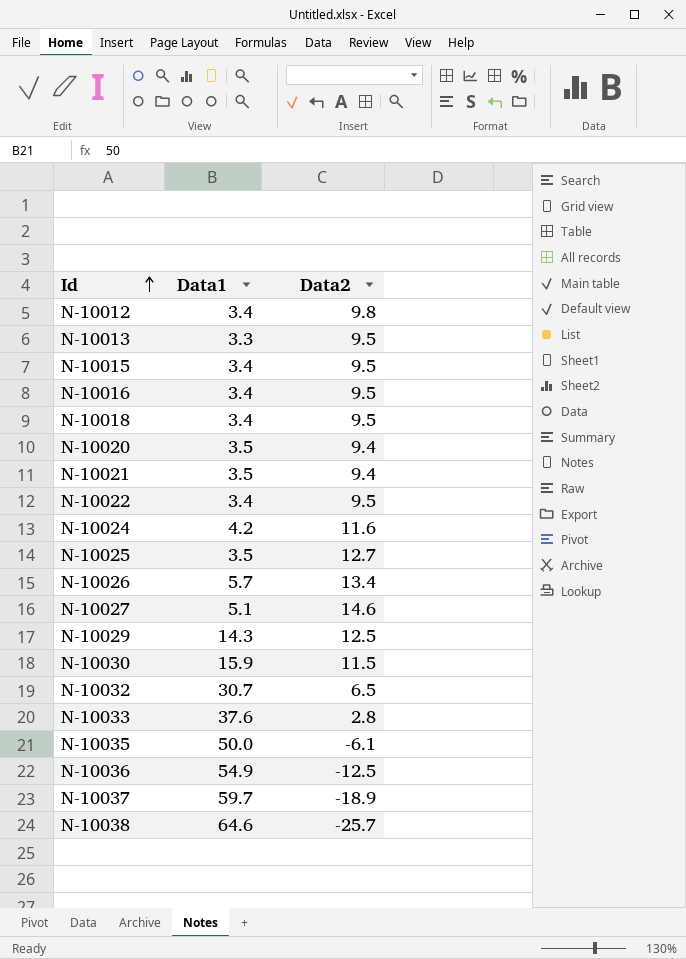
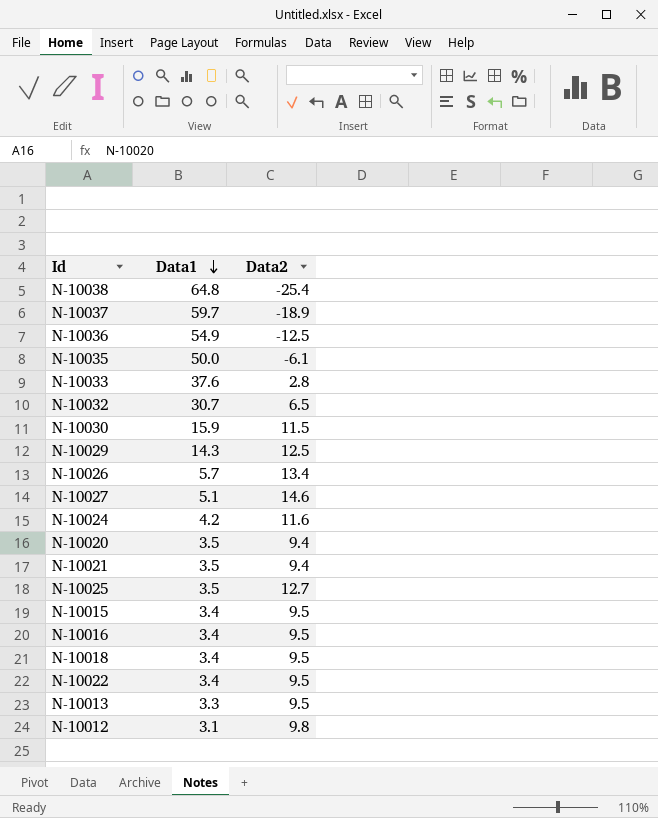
row order: Id ascending -> Data1 descending
N-10038 | Data1: 64.6 -> 64.8
N-10038 | Data2: -25.7 -> -25.4
N-10012 | Data1: 3.4 -> 3.1

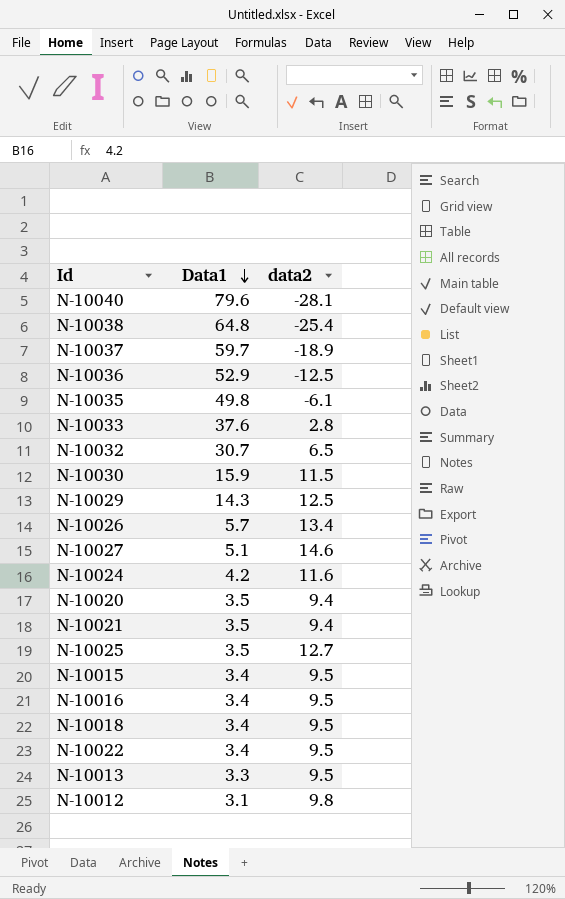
column name: Data2 -> data2
row N-10040: none -> 79.6 | -28.1
N-10036 | Data1: 54.9 -> 52.9
N-10035 | Data1: 50.0 -> 49.8

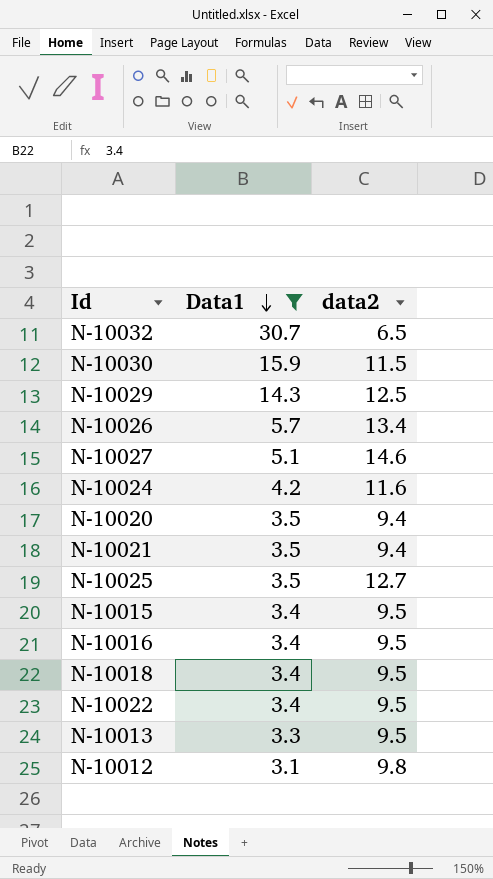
filter: none -> Data1 <= 30.7

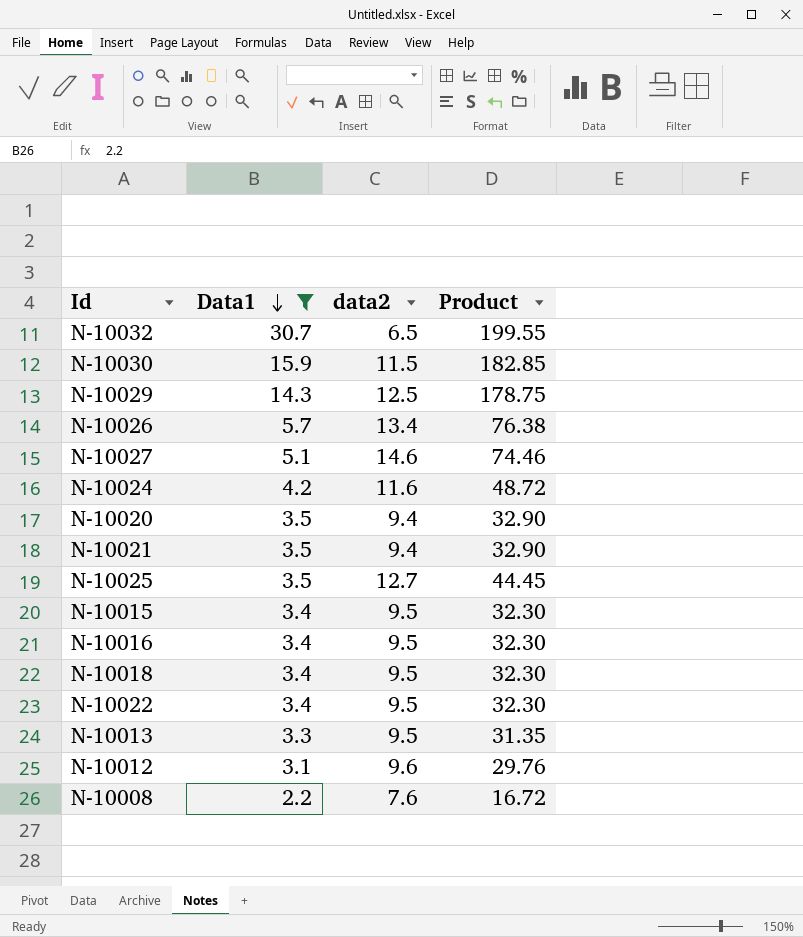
column Product | formula: none -> [Data1] * [data2]
N-10012 | data2: 9.8 -> 9.6
row N-10008: none -> 2.2 | 7.6 | 16.72

